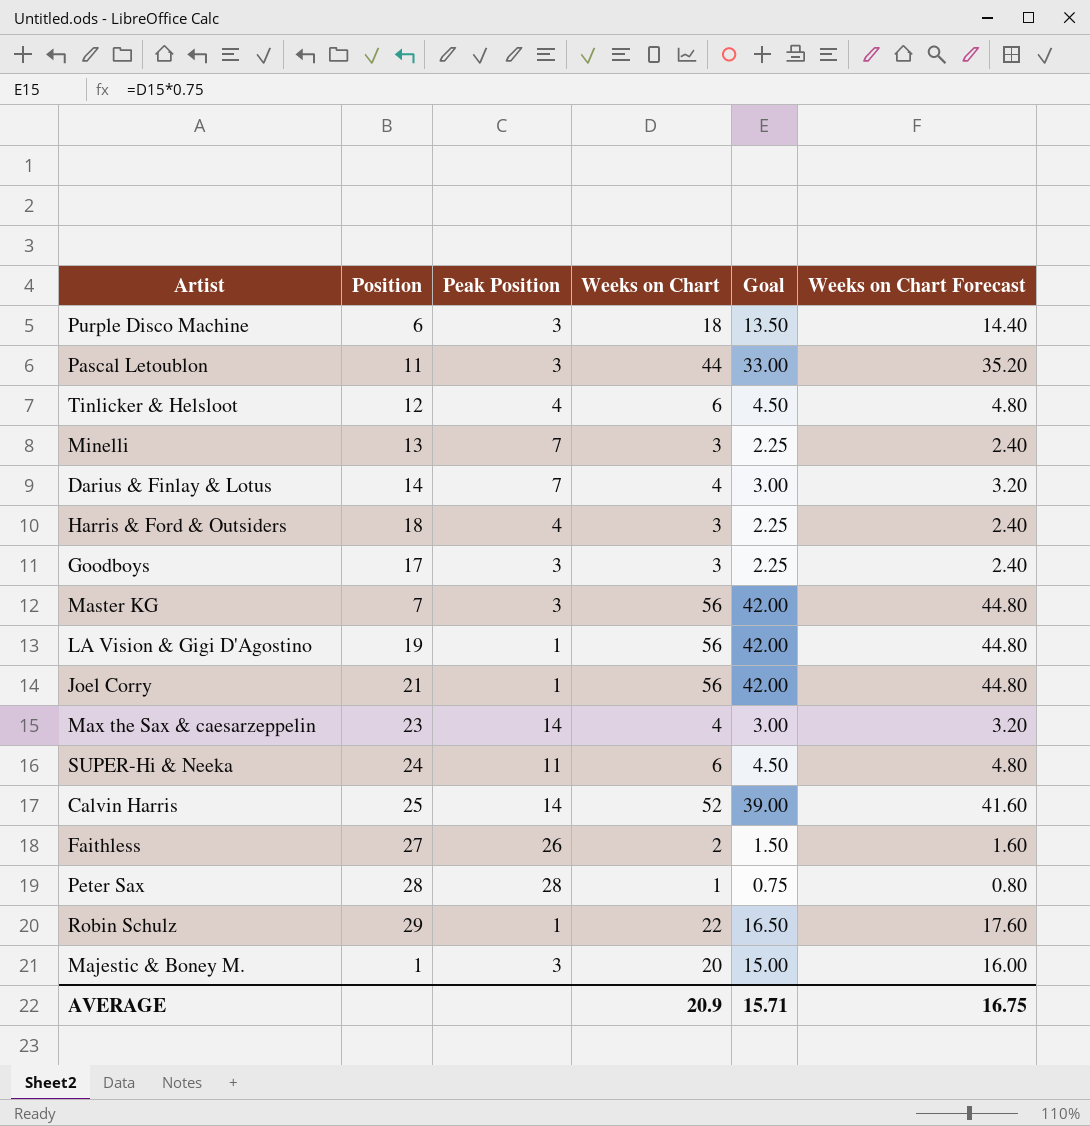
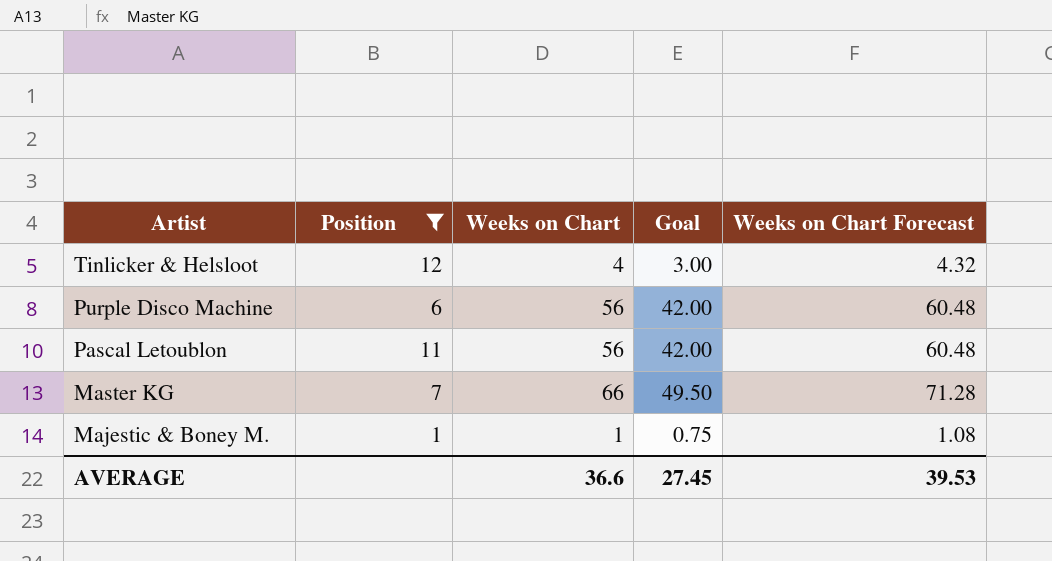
filter: none -> Position <= 12
row order: none -> Artist descending
column Peak Position | position: 3 -> none
column Weeks on Chart Forecast | formula: [Weeks on Chart] * 0.8 -> [Weeks on Chart] * 1.08
Tinlicker & Helsloot | Weeks on Chart: 6 -> 4
Tinlicker & Helsloot | Goal: 4.50 -> 3.00
Purple Disco Machine | Weeks on Chart: 18 -> 56
Purple Disco Machine | Goal: 13.50 -> 42.00
Pascal Letoublon | Weeks on Chart: 44 -> 56
Pascal Letoublon | Goal: 33.00 -> 42.00
Master KG | Weeks on Chart: 56 -> 66
Master KG | Goal: 42.00 -> 49.50
Majestic & Boney M. | Weeks on Chart: 20 -> 1
Majestic & Boney M. | Goal: 15.00 -> 0.75
AVERAGE | Weeks on Chart: 20.9 -> 36.6
AVERAGE | Goal: 15.71 -> 27.45
AVERAGE | Weeks on Chart Forecast: 16.75 -> 39.53

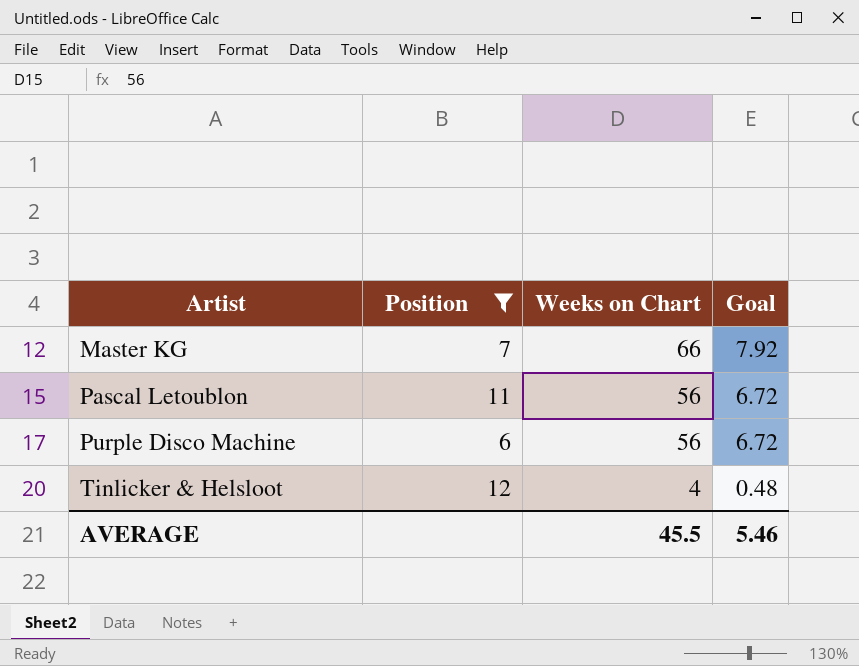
row order: Artist descending -> Artist ascending
column Weeks on Chart Forecast | formula: [Weeks on Chart] * 1.08 -> none
column Goal | formula: [Weeks on Chart] * 0.75 -> [Weeks on Chart] * 0.12
row Majestic & Boney M.: 1 | 1 | 0.75 | 1.08 -> none
AVERAGE | Weeks on Chart: 36.6 -> 45.5
AVERAGE | Goal: 27.45 -> 5.46

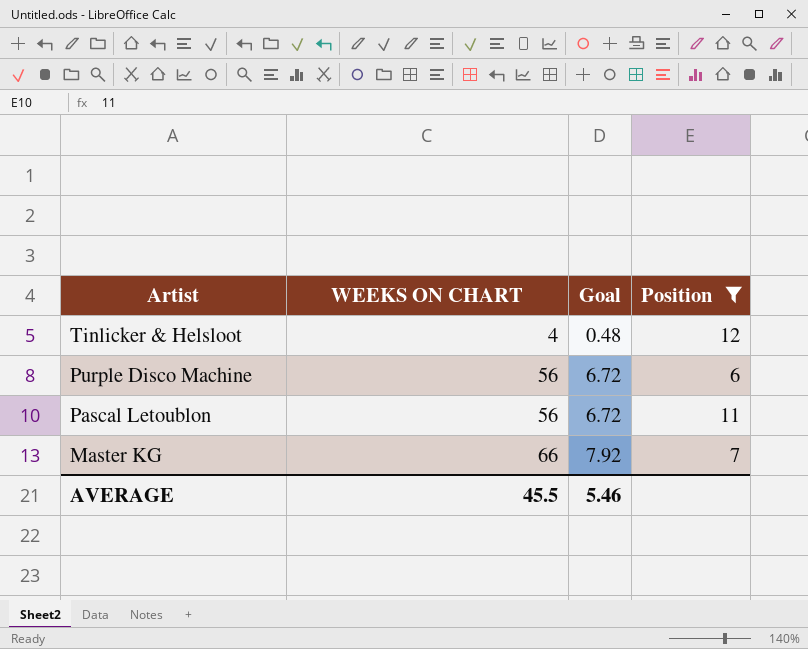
row order: Artist ascending -> Artist descending
column name: Weeks on Chart -> WEEKS ON CHART
column Position | position: 2 -> 4

